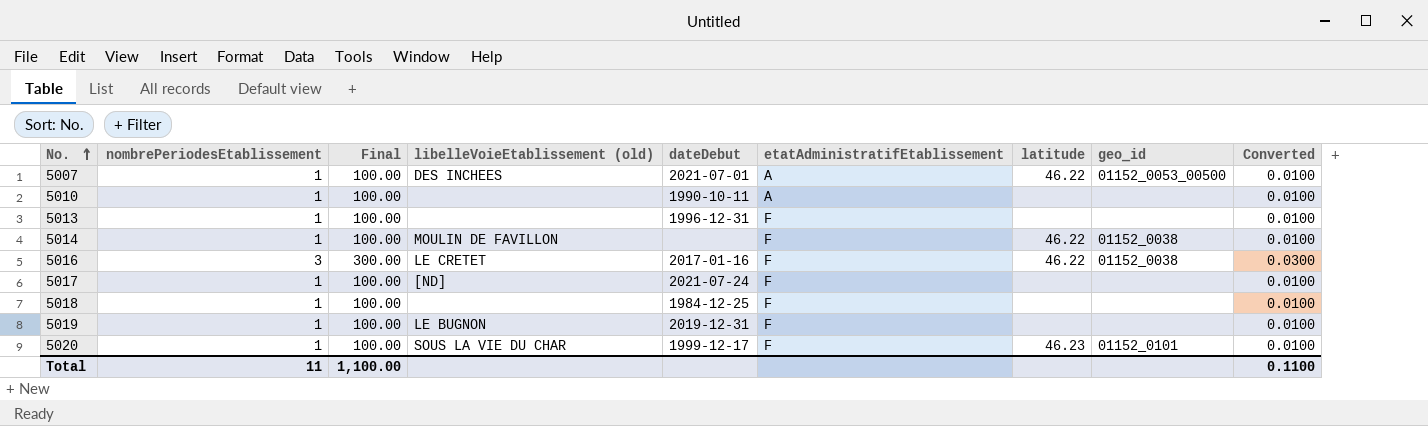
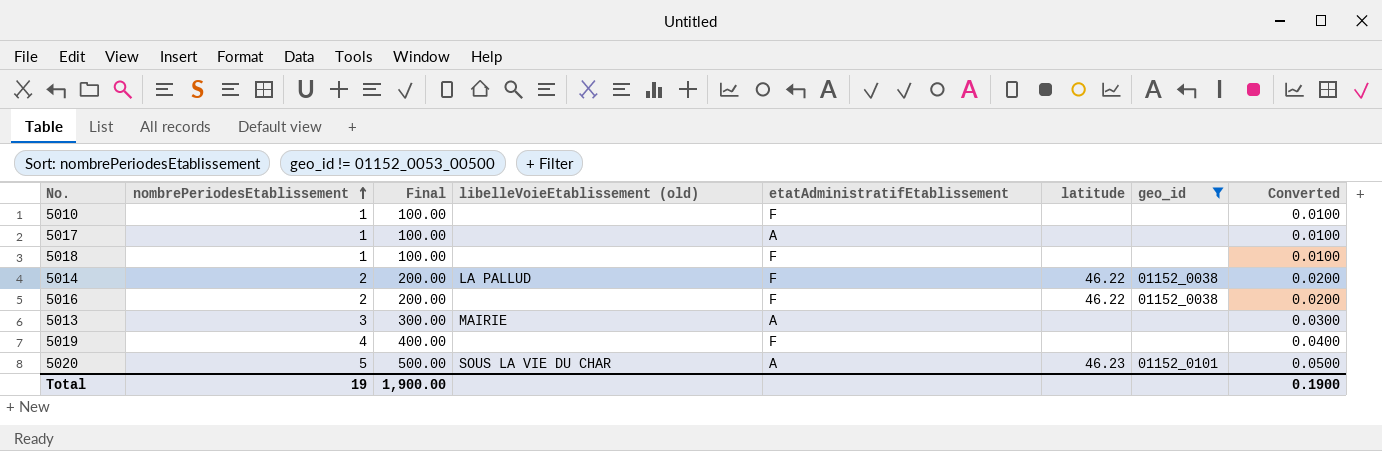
filter: none -> geo_id != 01152_0053_00500
row order: No. ascending -> nombrePeriodesEtablissement ascending
column dateDebut | position: 5 -> none
5010 | etatAdministratifEtablissement: A -> F
5017 | libelleVoieEtablissement (old): [ND] -> none
5017 | etatAdministratifEtablissement: F -> A
5014 | nombrePeriodesEtablissement: 1 -> 2
5014 | Final: 100.00 -> 200.00
5014 | libelleVoieEtablissement (old): MOULIN DE FAVILLON -> LA PALLUD
5014 | Converted: 0.0100 -> 0.0200
5016 | nombrePeriodesEtablissement: 3 -> 2
5016 | Final: 300.00 -> 200.00
5016 | libelleVoieEtablissement (old): LE CRETET -> none
5016 | Converted: 0.0300 -> 0.0200
5013 | nombrePeriodesEtablissement: 1 -> 3
5013 | Final: 100.00 -> 300.00
5013 | libelleVoieEtablissement (old): none -> MAIRIE
5013 | etatAdministratifEtablissement: F -> A
5013 | Converted: 0.0100 -> 0.0300
5019 | nombrePeriodesEtablissement: 1 -> 4
5019 | Final: 100.00 -> 400.00
5019 | libelleVoieEtablissement (old): LE BUGNON -> none
5019 | Converted: 0.0100 -> 0.0400
5020 | nombrePeriodesEtablissement: 1 -> 5
5020 | Final: 100.00 -> 500.00
5020 | etatAdministratifEtablissement: F -> A
5020 | Converted: 0.0100 -> 0.0500
Total | nombrePeriodesEtablissement: 11 -> 19
Total | Final: 1,100.00 -> 1,900.00
Total | Converted: 0.1100 -> 0.1900

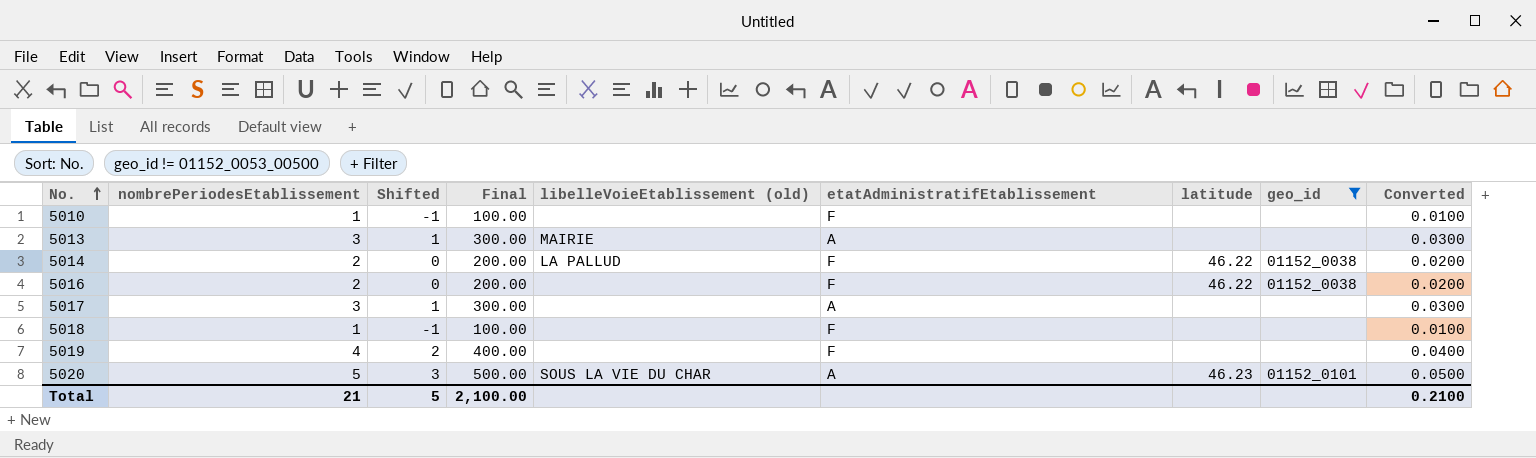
row order: nombrePeriodesEtablissement ascending -> No. ascending
column Shifted | formula: none -> [nombrePeriodesEtablissement] - 2
5017 | nombrePeriodesEtablissement: 1 -> 3
5017 | Final: 100.00 -> 300.00
5017 | Converted: 0.0100 -> 0.0300
Total | nombrePeriodesEtablissement: 19 -> 21
Total | Final: 1,900.00 -> 2,100.00
Total | Converted: 0.1900 -> 0.2100

